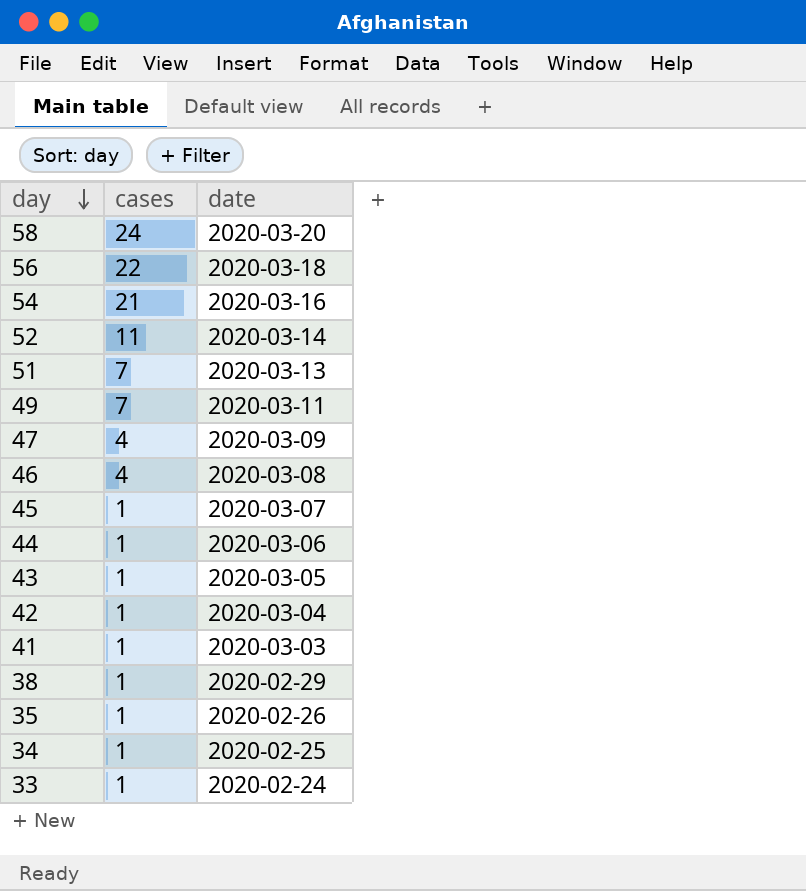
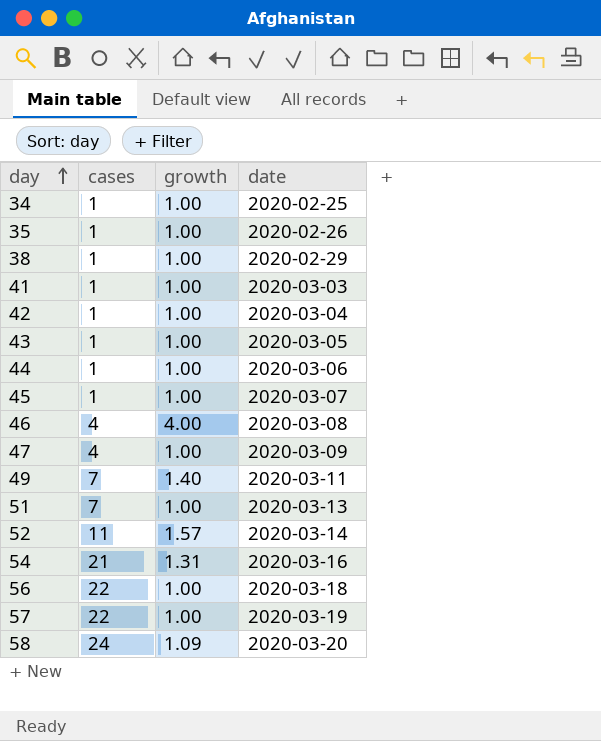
row order: day descending -> day ascending
column growth | position: none -> 3
row 33: 1 | 2020-02-24 -> none
row 57: none -> 22 | 1.00 | 2020-03-19

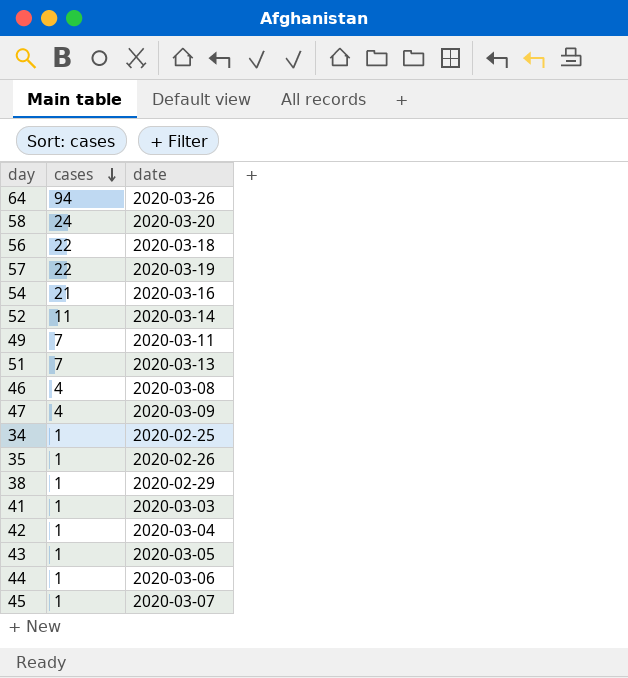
row order: day ascending -> cases descending
column growth | position: 3 -> none
row 64: none -> 94 | 2020-03-26

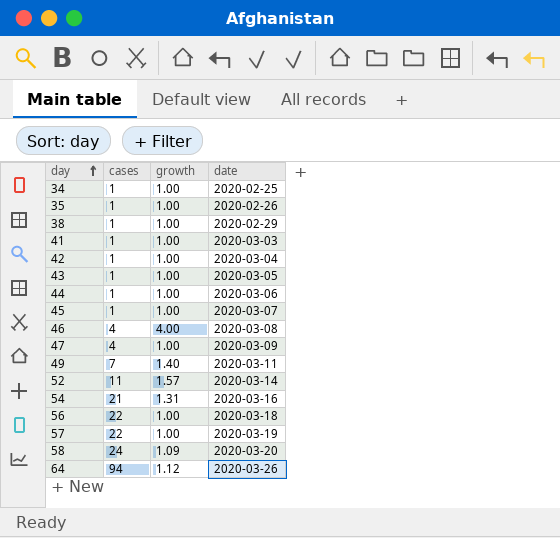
row order: cases descending -> day ascending
column growth | position: none -> 3
row 51: 7 | 2020-03-13 -> none

